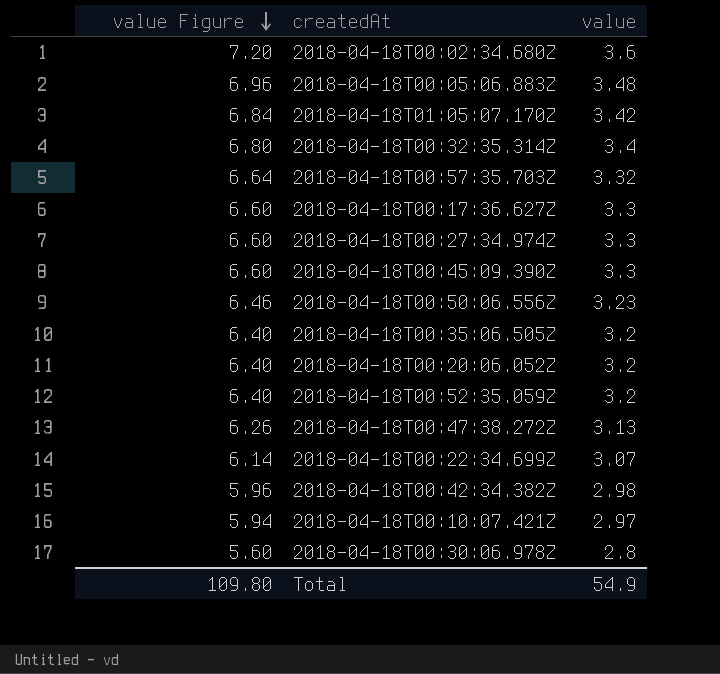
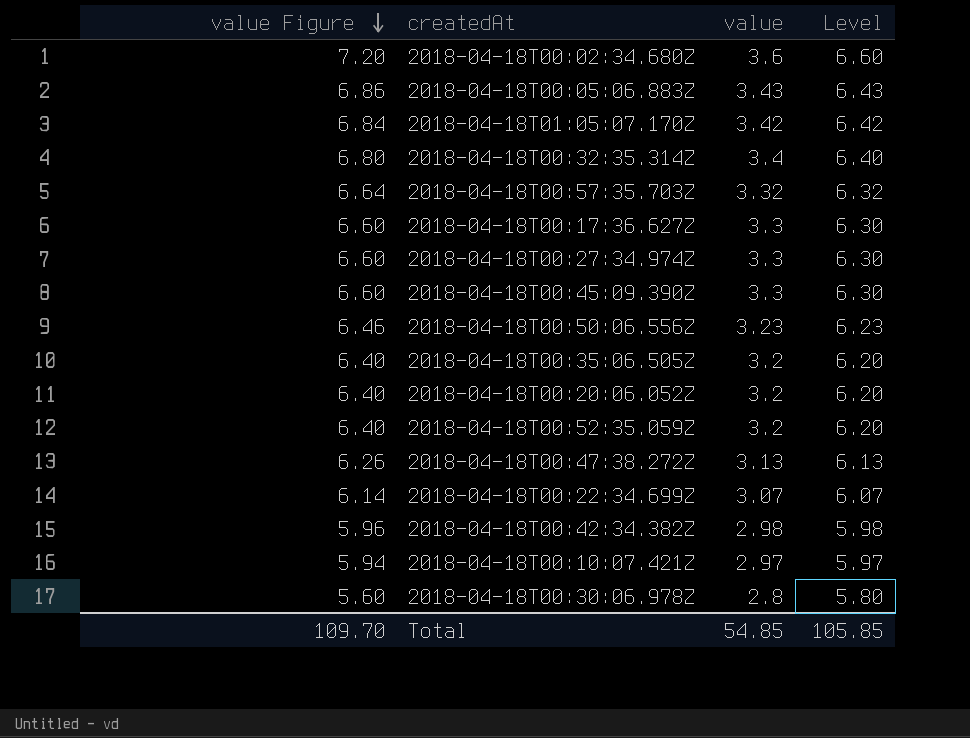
column Level | formula: none -> [value] + 3
2018-04-18T00:05:06.883Z | value Figure: 6.96 -> 6.86
2018-04-18T00:05:06.883Z | value: 3.48 -> 3.43
Total | value Figure: 109.80 -> 109.70
Total | value: 54.9 -> 54.85

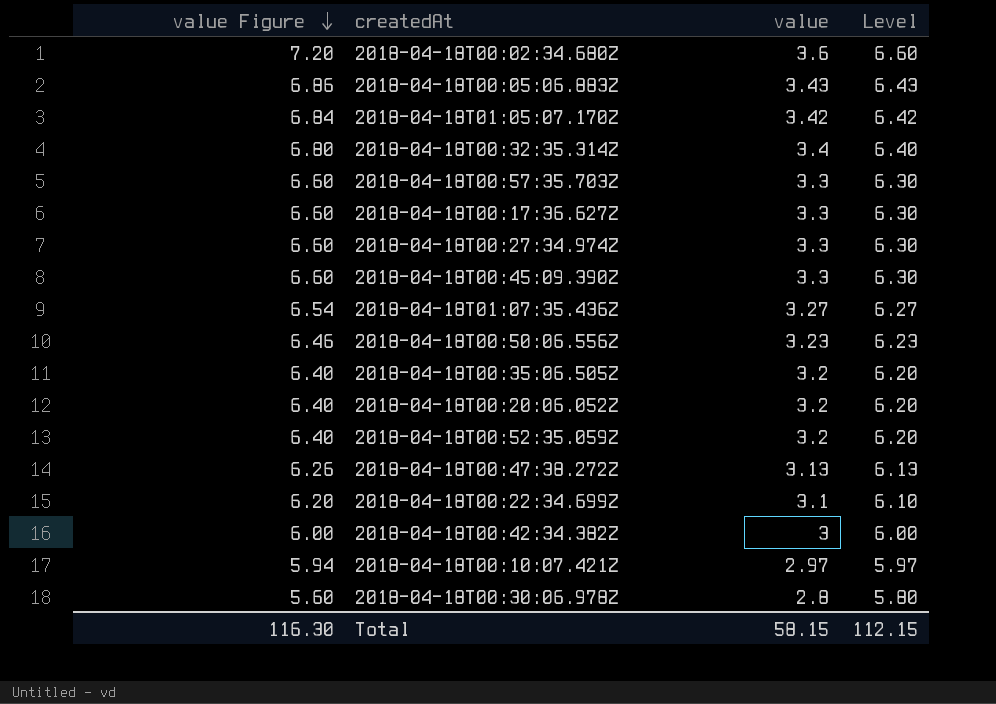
2018-04-18T00:57:35.703Z | value Figure: 6.64 -> 6.60
2018-04-18T00:57:35.703Z | value: 3.32 -> 3.3
2018-04-18T00:57:35.703Z | Level: 6.32 -> 6.30
row 2018-04-18T01:07:35.436Z: none -> 6.54 | 3.27 | 6.27
2018-04-18T00:22:34.699Z | value Figure: 6.14 -> 6.20
2018-04-18T00:22:34.699Z | value: 3.07 -> 3.1
2018-04-18T00:22:34.699Z | Level: 6.07 -> 6.10
2018-04-18T00:42:34.382Z | value Figure: 5.96 -> 6.00
2018-04-18T00:42:34.382Z | value: 2.98 -> 3
2018-04-18T00:42:34.382Z | Level: 5.98 -> 6.00
Total | value Figure: 109.70 -> 116.30
Total | value: 54.85 -> 58.15
Total | Level: 105.85 -> 112.15

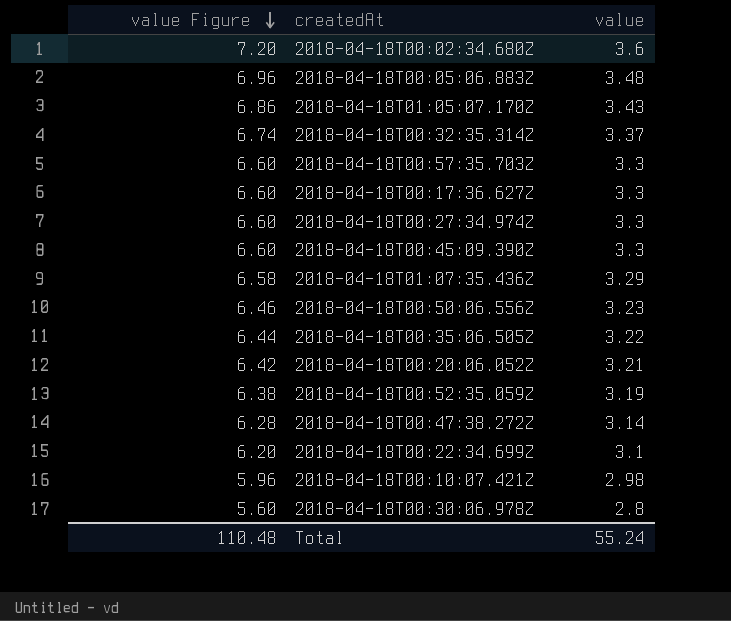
column Level | formula: [value] + 3 -> none
row 2018-04-18T00:42:34.382Z: 6.00 | 3 | 6.00 -> none
2018-04-18T00:05:06.883Z | value Figure: 6.86 -> 6.96
2018-04-18T00:05:06.883Z | value: 3.43 -> 3.48
2018-04-18T01:05:07.170Z | value Figure: 6.84 -> 6.86
2018-04-18T01:05:07.170Z | value: 3.42 -> 3.43
2018-04-18T00:32:35.314Z | value Figure: 6.80 -> 6.74
2018-04-18T00:32:35.314Z | value: 3.4 -> 3.37
2018-04-18T01:07:35.436Z | value Figure: 6.54 -> 6.58
2018-04-18T01:07:35.436Z | value: 3.27 -> 3.29
2018-04-18T00:35:06.505Z | value Figure: 6.40 -> 6.44
2018-04-18T00:35:06.505Z | value: 3.2 -> 3.22
2018-04-18T00:20:06.052Z | value Figure: 6.40 -> 6.42
2018-04-18T00:20:06.052Z | value: 3.2 -> 3.21
2018-04-18T00:52:35.059Z | value Figure: 6.40 -> 6.38
2018-04-18T00:52:35.059Z | value: 3.2 -> 3.19
2018-04-18T00:47:38.272Z | value Figure: 6.26 -> 6.28
2018-04-18T00:47:38.272Z | value: 3.13 -> 3.14
2018-04-18T00:10:07.421Z | value Figure: 5.94 -> 5.96
2018-04-18T00:10:07.421Z | value: 2.97 -> 2.98
Total | value Figure: 116.30 -> 110.48
Total | value: 58.15 -> 55.24

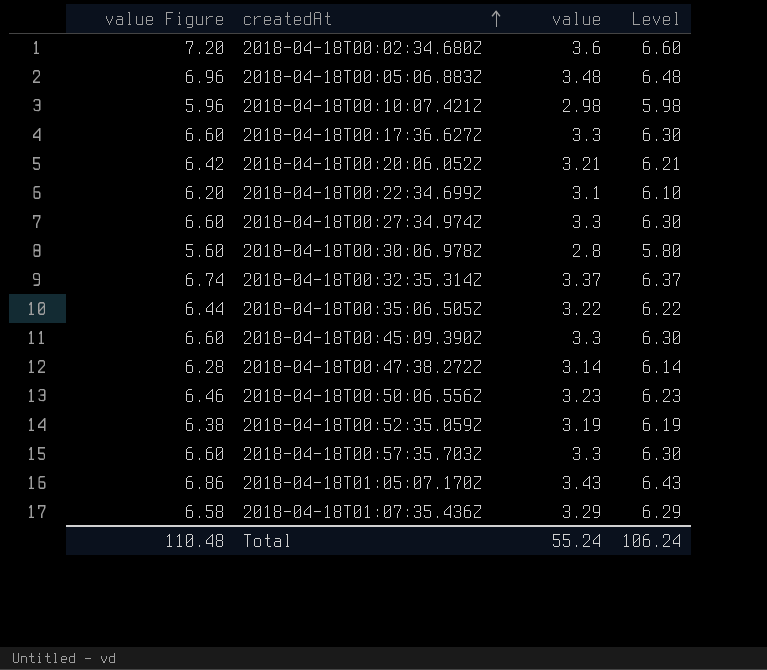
row order: value Figure descending -> createdAt ascending
column Level | formula: none -> [value] + 3

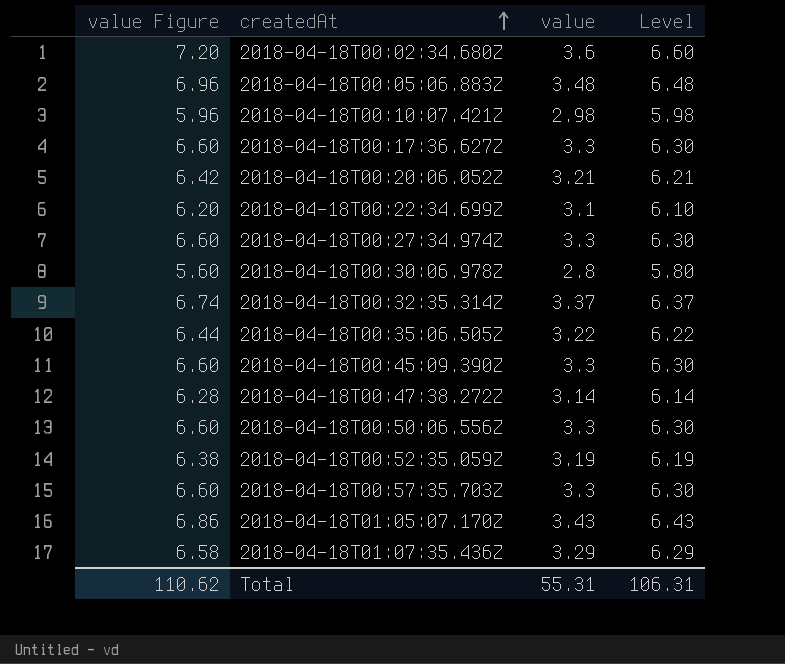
2018-04-18T00:50:06.556Z | value Figure: 6.46 -> 6.60
2018-04-18T00:50:06.556Z | value: 3.23 -> 3.3
2018-04-18T00:50:06.556Z | Level: 6.23 -> 6.30
Total | value Figure: 110.48 -> 110.62
Total | value: 55.24 -> 55.31
Total | Level: 106.24 -> 106.31

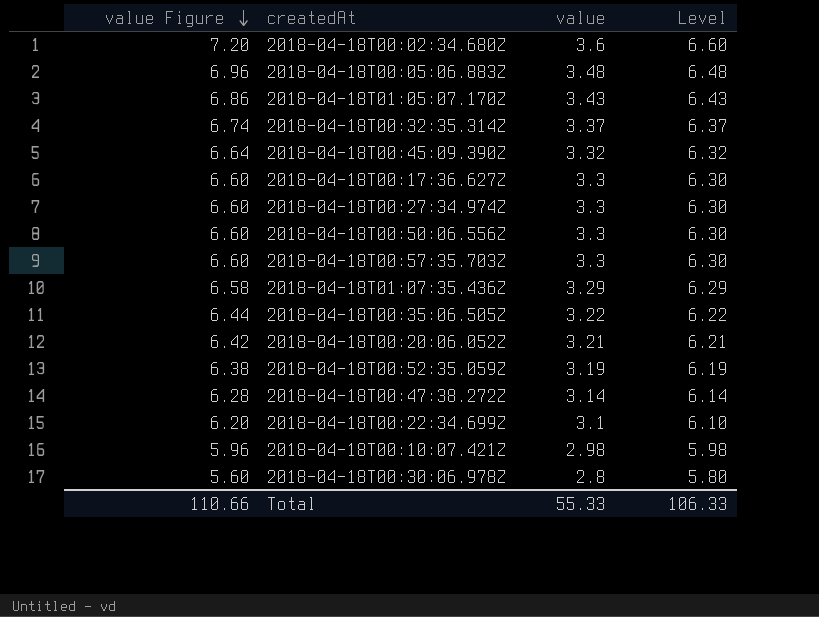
row order: createdAt ascending -> value Figure descending
2018-04-18T00:45:09.390Z | value Figure: 6.60 -> 6.64
2018-04-18T00:45:09.390Z | value: 3.3 -> 3.32
2018-04-18T00:45:09.390Z | Level: 6.30 -> 6.32
Total | value Figure: 110.62 -> 110.66
Total | value: 55.31 -> 55.33
Total | Level: 106.31 -> 106.33

